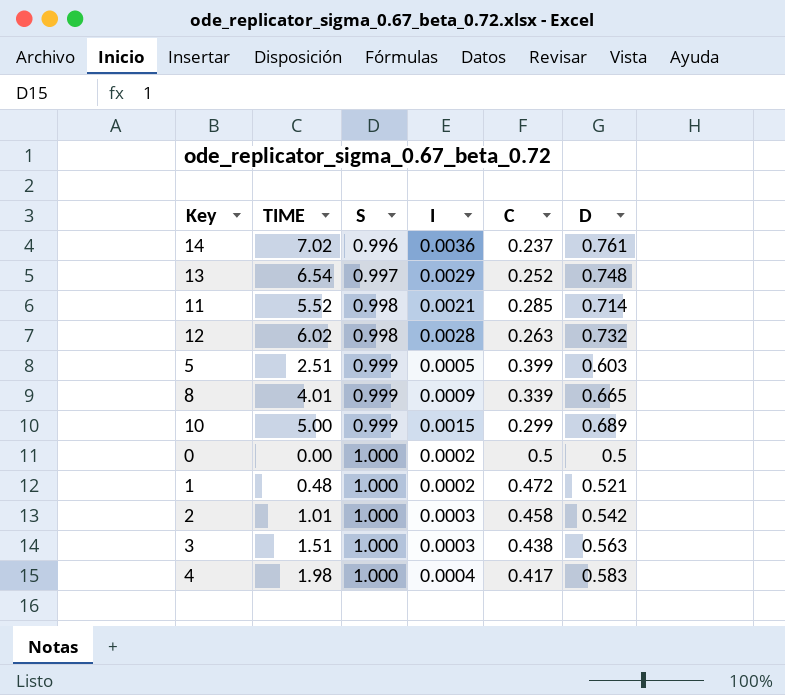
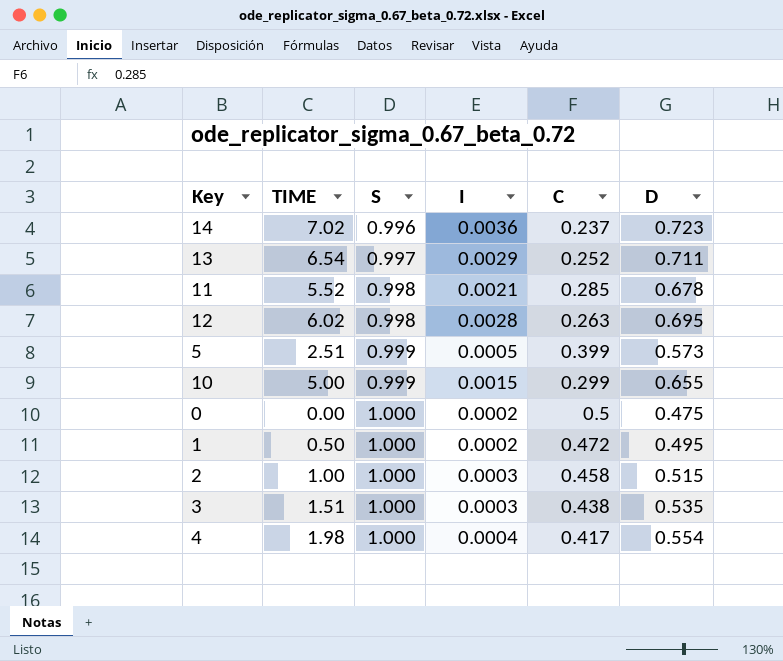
row 8: 4.01 | 0.999 | 0.0009 | 0.339 | 0.665 -> none
14 | D: 0.761 -> 0.723
13 | D: 0.748 -> 0.711
11 | D: 0.714 -> 0.678
12 | D: 0.732 -> 0.695
5 | D: 0.603 -> 0.573
10 | D: 0.689 -> 0.655
0 | D: 0.5 -> 0.475
1 | TIME: 0.48 -> 0.50
1 | D: 0.521 -> 0.495
2 | TIME: 1.01 -> 1.00
2 | D: 0.542 -> 0.515
3 | D: 0.563 -> 0.535
4 | D: 0.583 -> 0.554

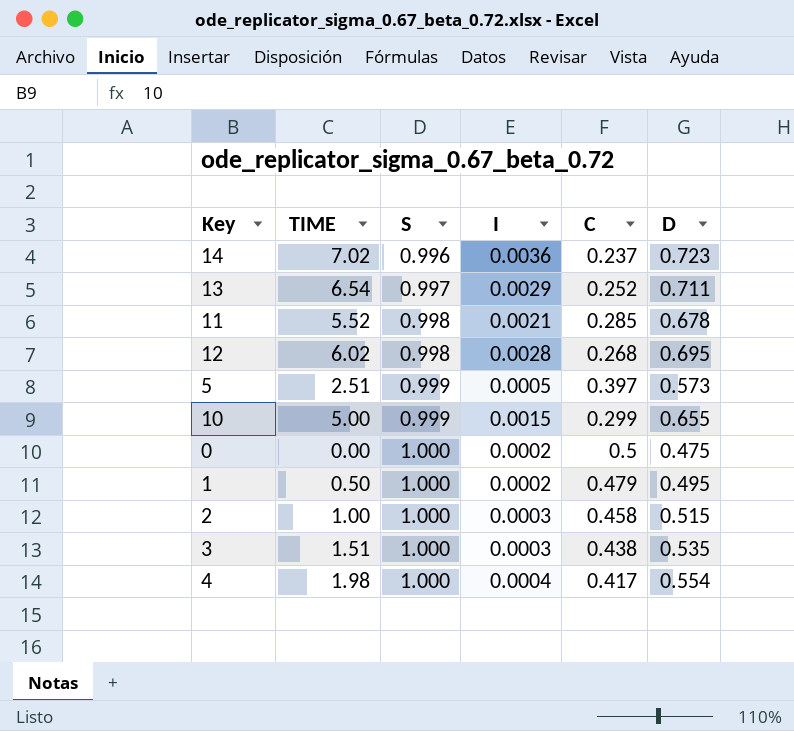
12 | C: 0.263 -> 0.268
5 | C: 0.399 -> 0.397
1 | C: 0.472 -> 0.479

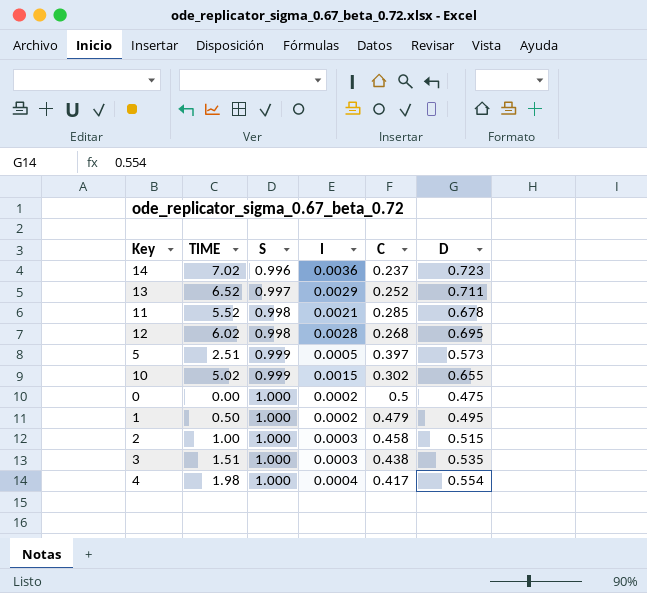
13 | TIME: 6.54 -> 6.52
10 | TIME: 5.00 -> 5.02
10 | C: 0.299 -> 0.302

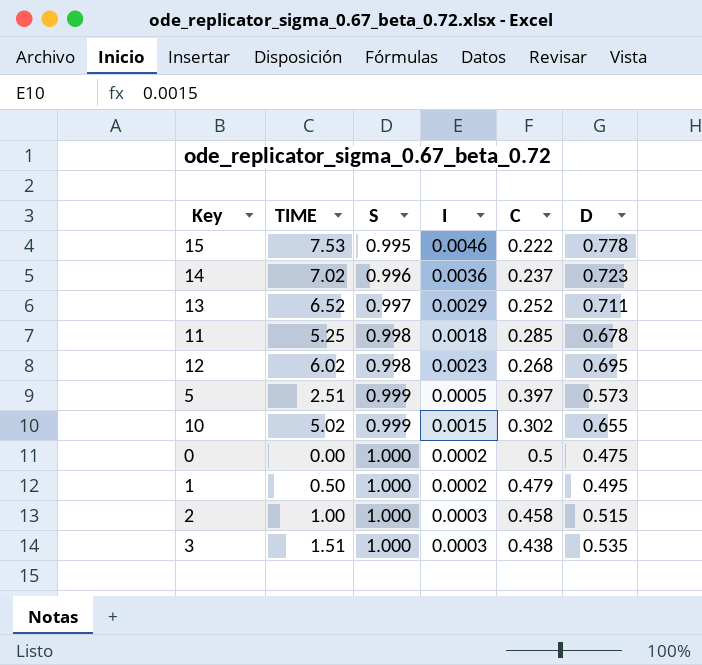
row 4: 1.98 | 1.000 | 0.0004 | 0.417 | 0.554 -> none
row 15: none -> 7.53 | 0.995 | 0.0046 | 0.222 | 0.778
11 | TIME: 5.52 -> 5.25
11 | I: 0.0021 -> 0.0018
12 | I: 0.0028 -> 0.0023

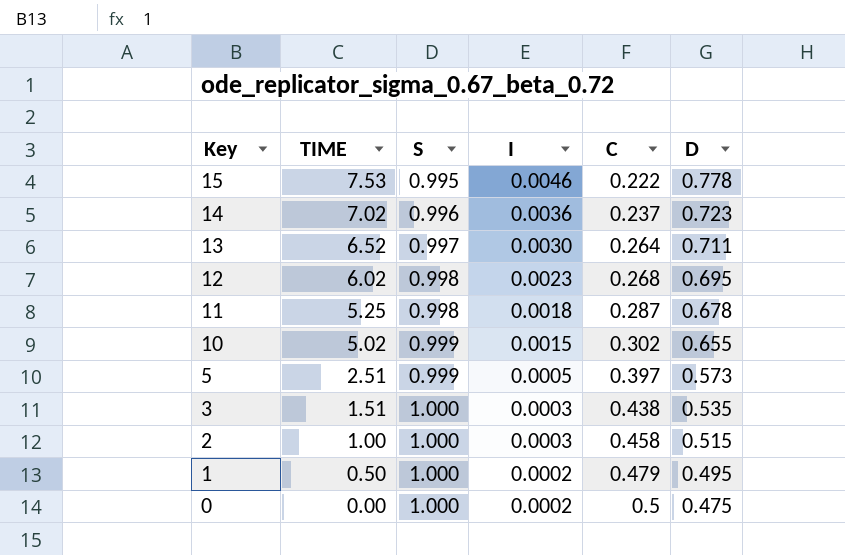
row order: S ascending -> Key descending
13 | I: 0.0029 -> 0.0030
13 | C: 0.252 -> 0.264
11 | C: 0.285 -> 0.287

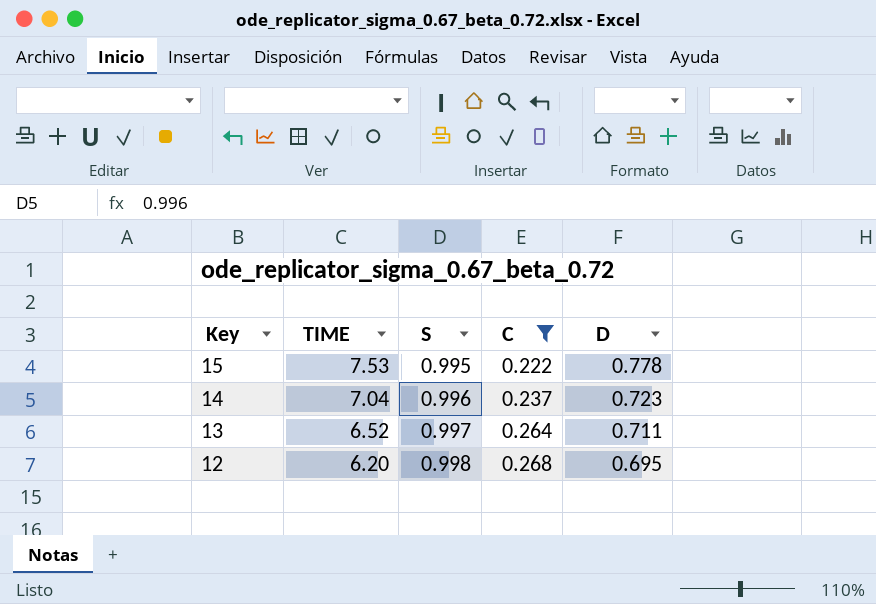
filter: none -> C <= 0.268
column I | position: 4 -> none
14 | TIME: 7.02 -> 7.04
12 | TIME: 6.02 -> 6.20

